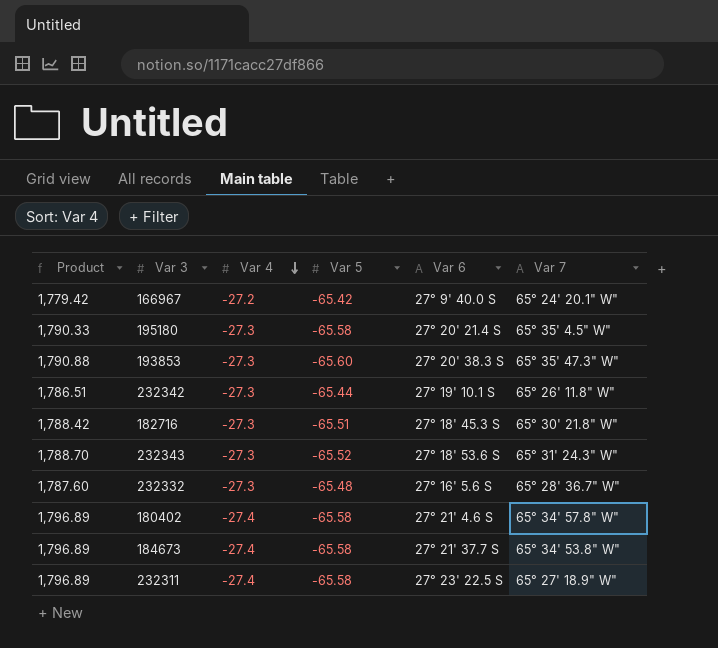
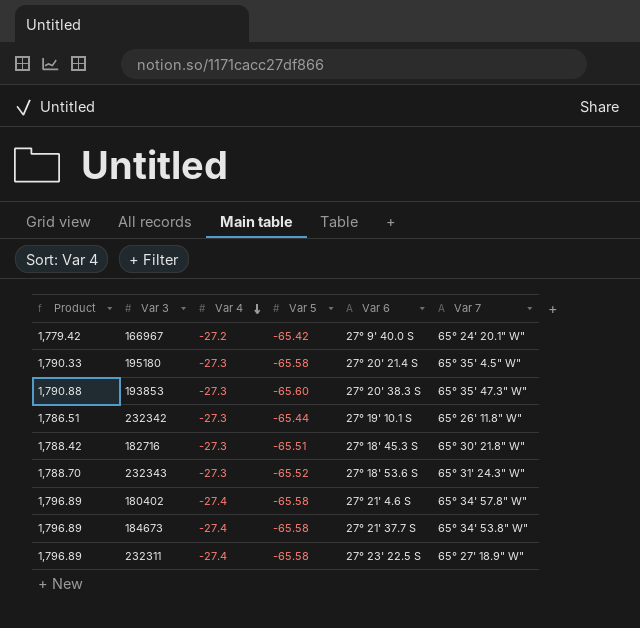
row 232332: 1,787.60 | -27.3 | -65.48 | 27° 16' 5.6 S | 65° 28' 36.7" W" -> none

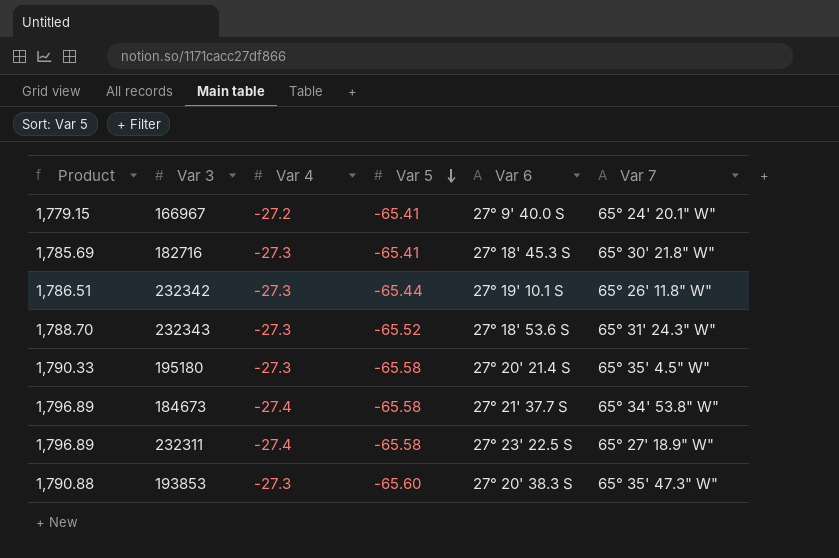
row order: Var 4 descending -> Var 5 descending
row 180402: 1,796.89 | -27.4 | -65.58 | 27° 21' 4.6 S | 65° 34' 57.8" W" -> none
166967 | Product: 1,779.42 -> 1,779.15
166967 | Var 5: -65.42 -> -65.41
182716 | Product: 1,788.42 -> 1,785.69
182716 | Var 5: -65.51 -> -65.41

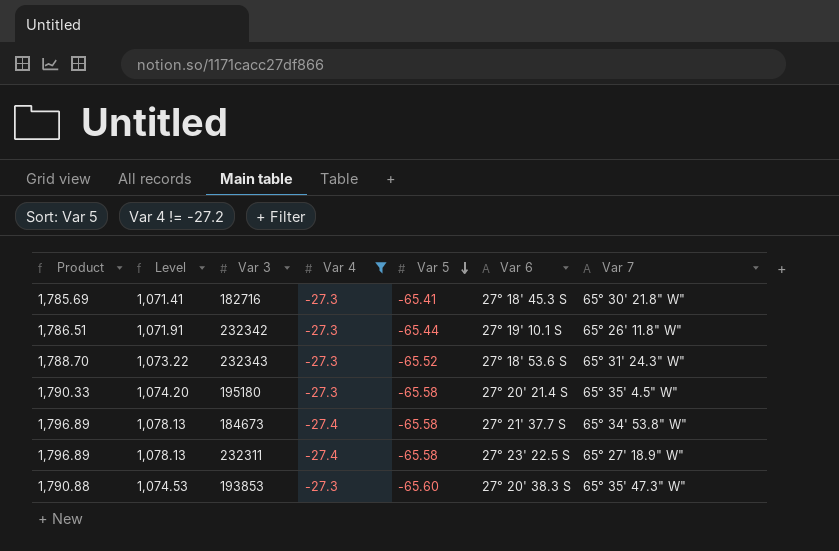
filter: none -> Var 4 != -27.2
column Level | formula: none -> [Product] * 0.6

